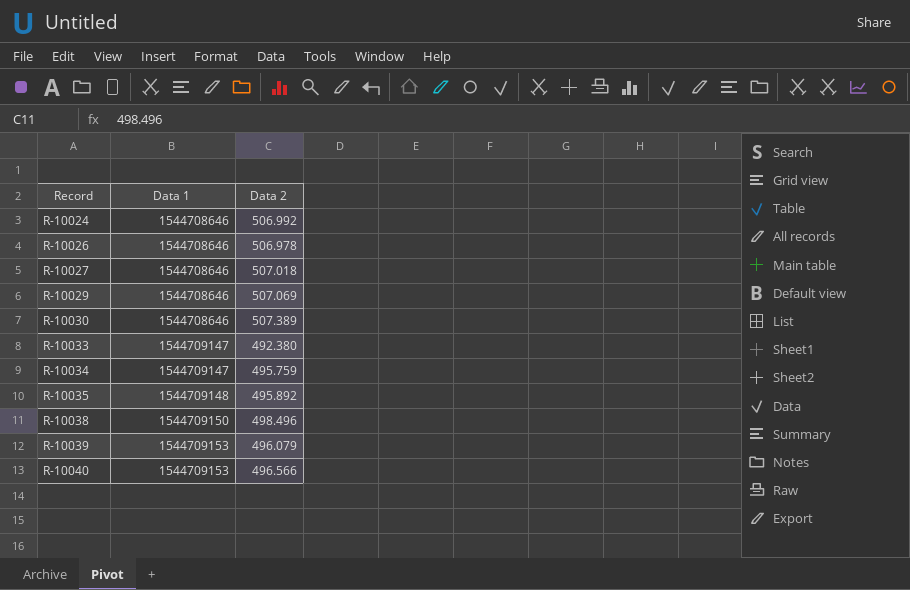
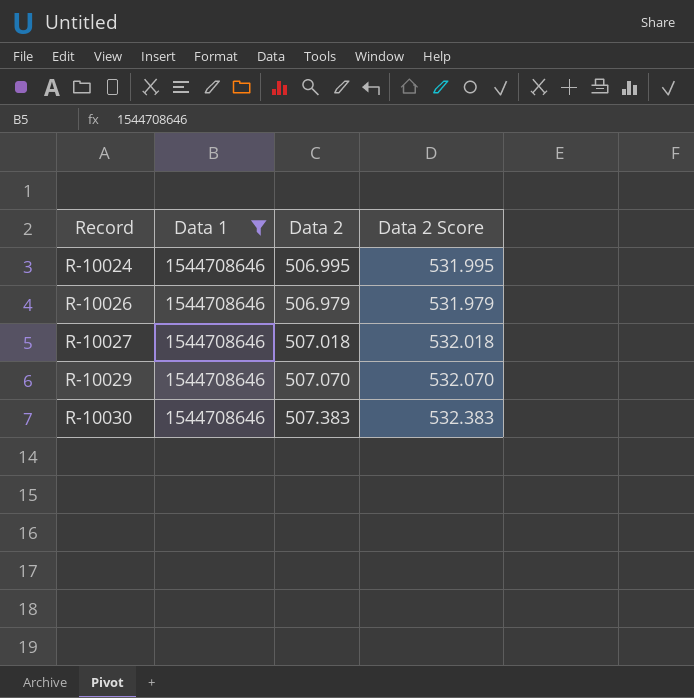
filter: none -> Data 1 = 1544708646
column Data 2 Score | formula: none -> [Data 2] + 25
R-10024 | Data 2: 506.992 -> 506.995
R-10026 | Data 2: 506.978 -> 506.979
R-10029 | Data 2: 507.069 -> 507.070
R-10030 | Data 2: 507.389 -> 507.383

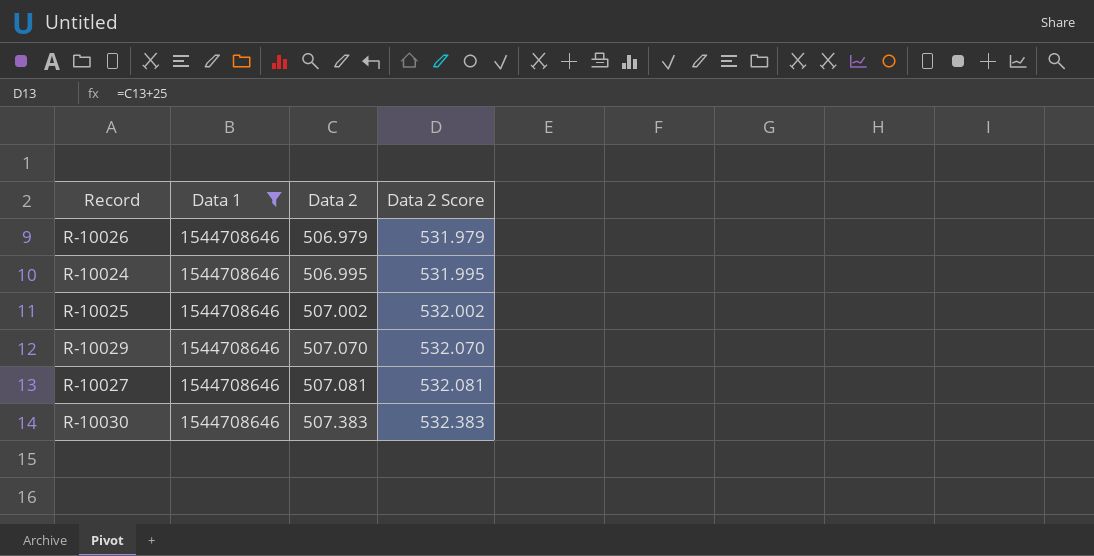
row order: Record ascending -> Data 2 ascending
row R-10025: none -> 1544708646 | 507.002 | 532.002
R-10027 | Data 2: 507.018 -> 507.081
R-10027 | Data 2 Score: 532.018 -> 532.081

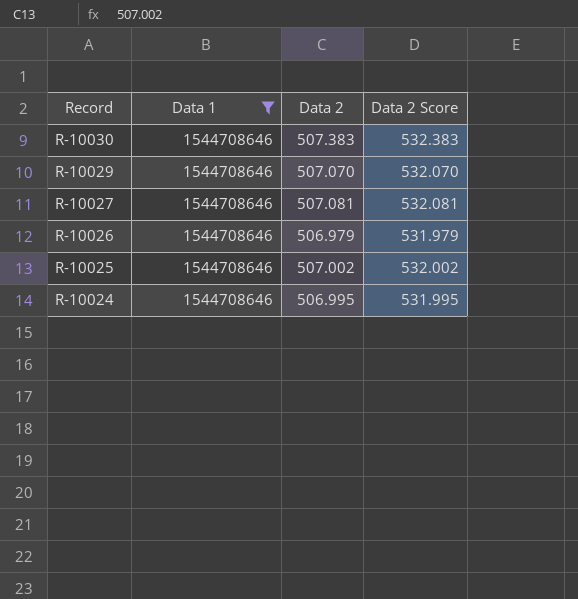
row order: Data 2 ascending -> Record descending

